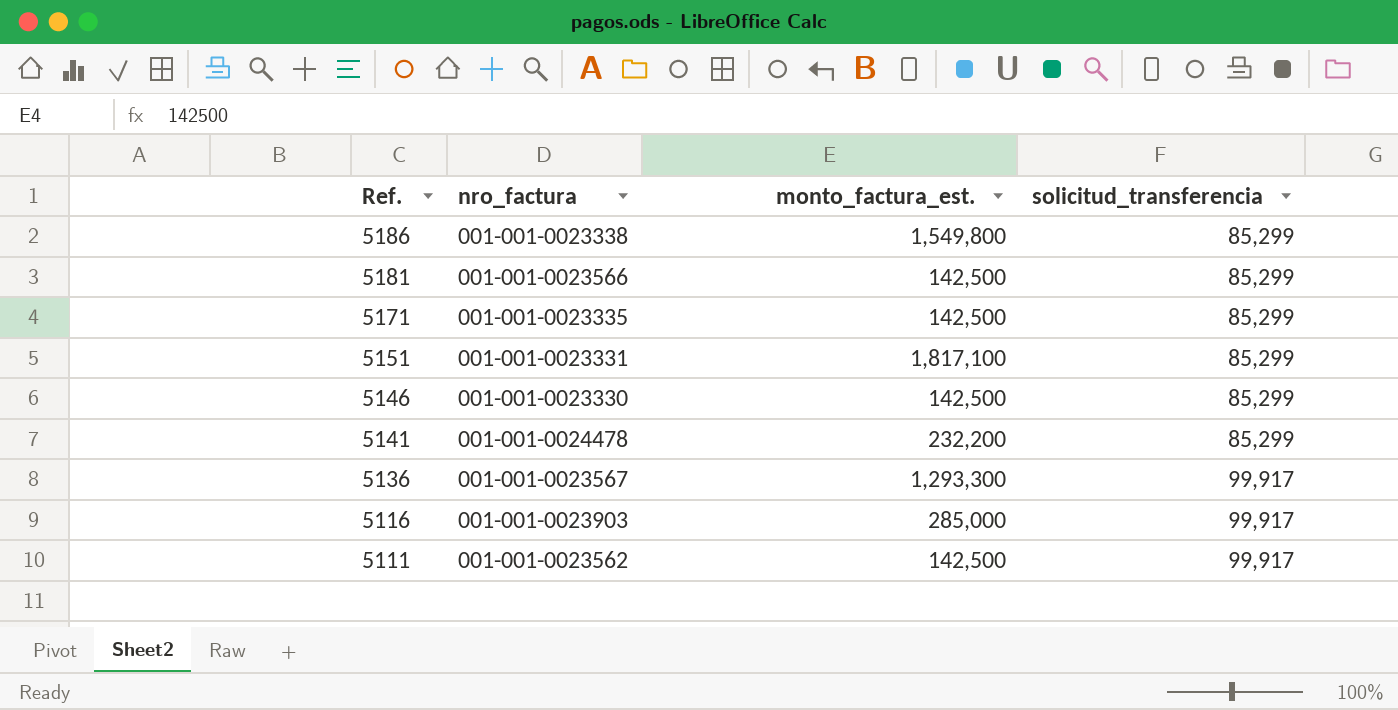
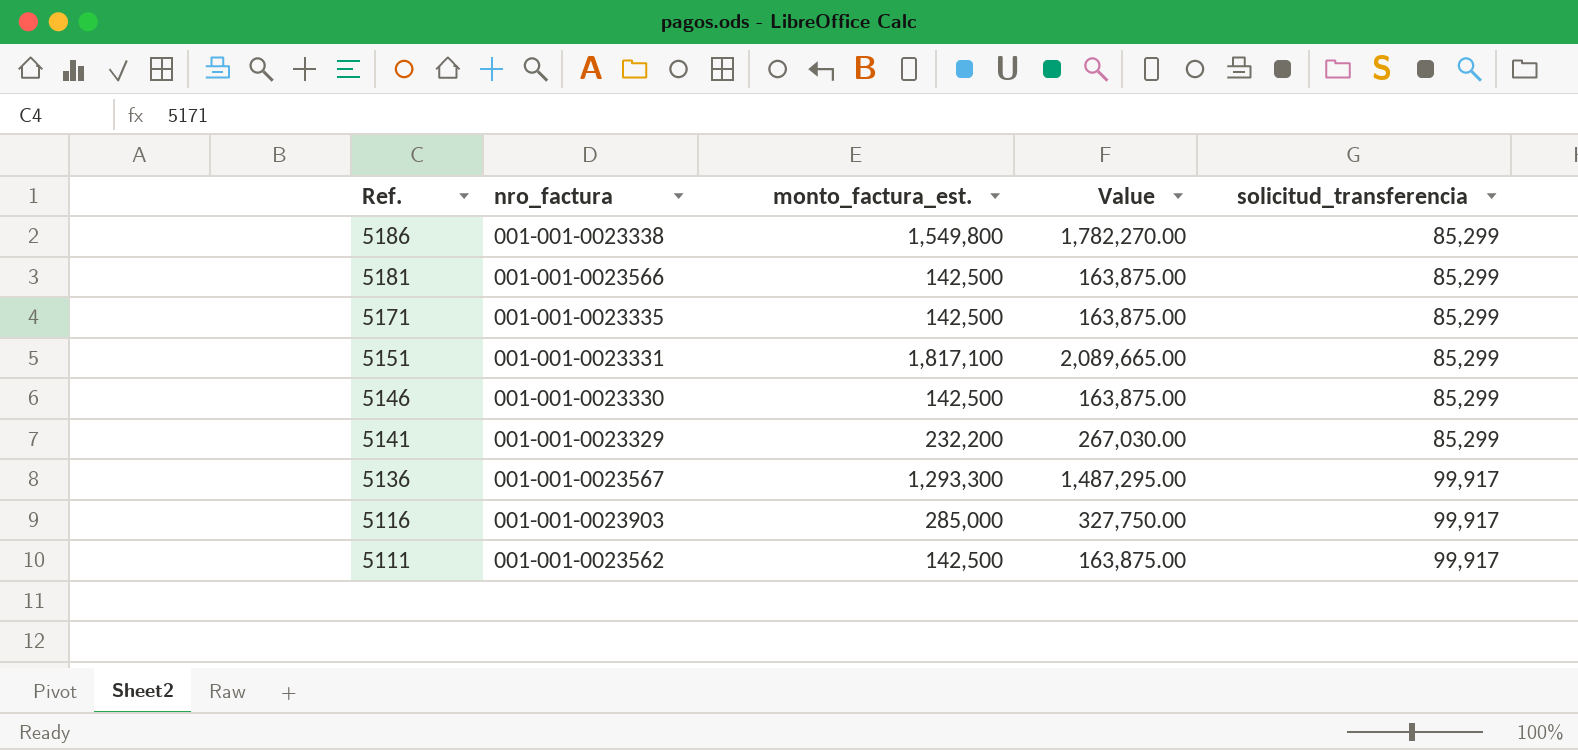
column Value | formula: none -> [monto_factura_est.] * 1.15
5141 | nro_factura: 001-001-0024478 -> 001-001-0023329

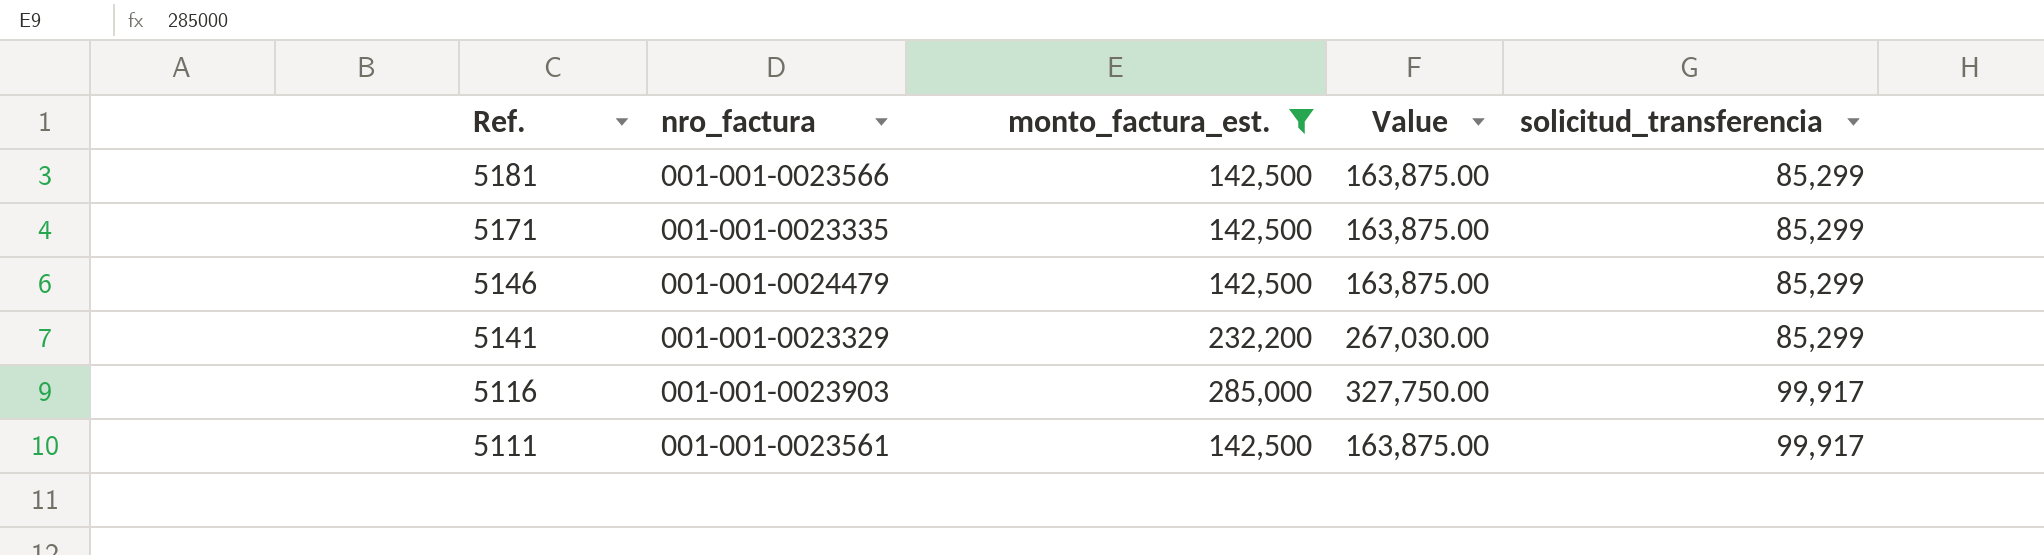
filter: none -> monto_factura_est. <= 285,000
5146 | nro_factura: 001-001-0023330 -> 001-001-0024479
5111 | nro_factura: 001-001-0023562 -> 001-001-0023561

